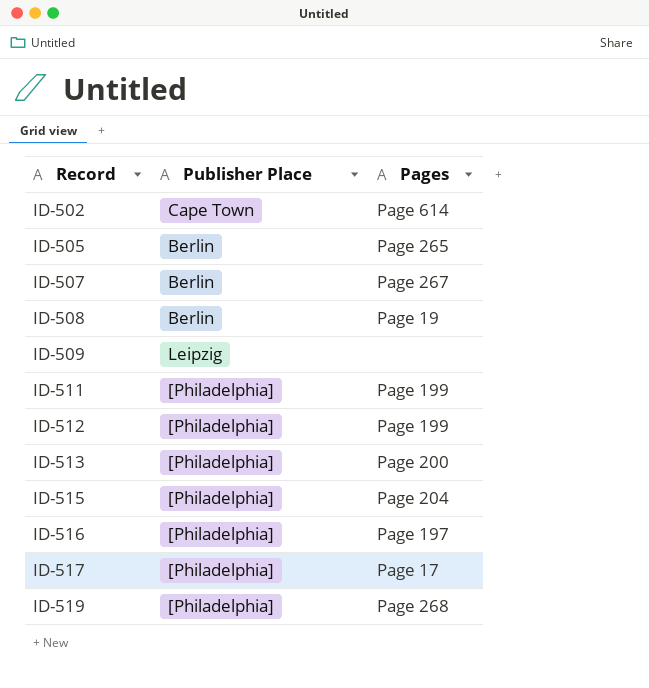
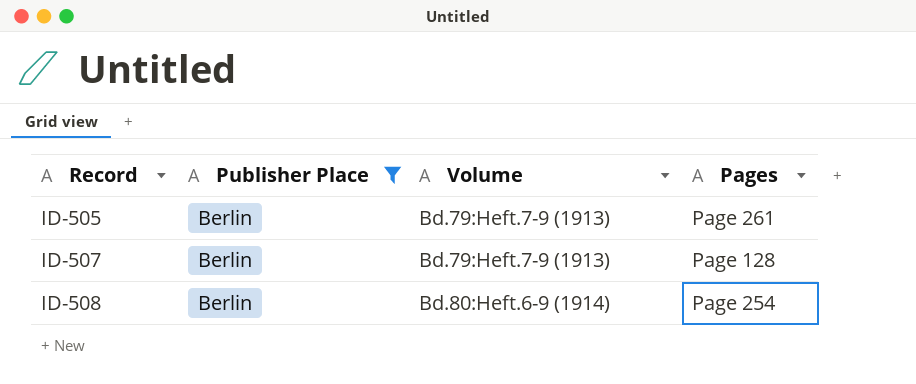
filter: none -> Publisher Place = Berlin
column Volume | position: none -> 3
ID-505 | Pages: Page 265 -> Page 261
ID-507 | Pages: Page 267 -> Page 128
ID-508 | Pages: Page 19 -> Page 254

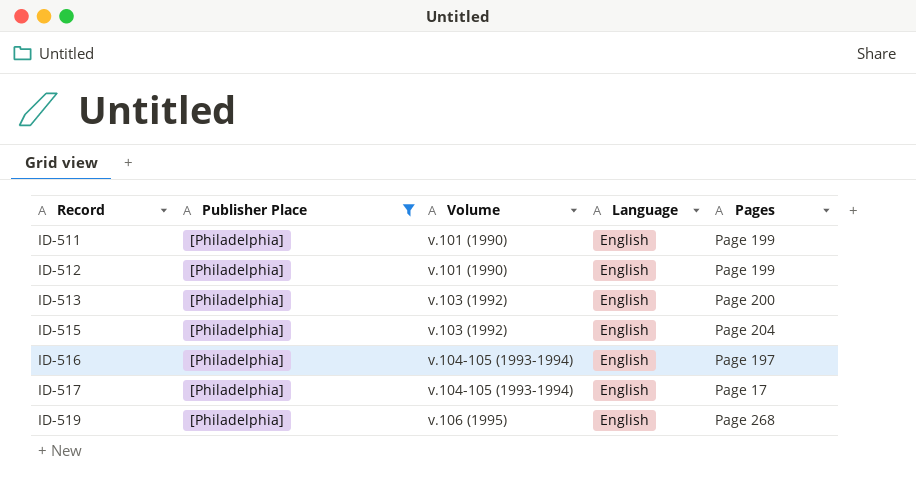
filter: Publisher Place = Berlin -> Publisher Place = [Philadelphia]
column Language | position: none -> 4

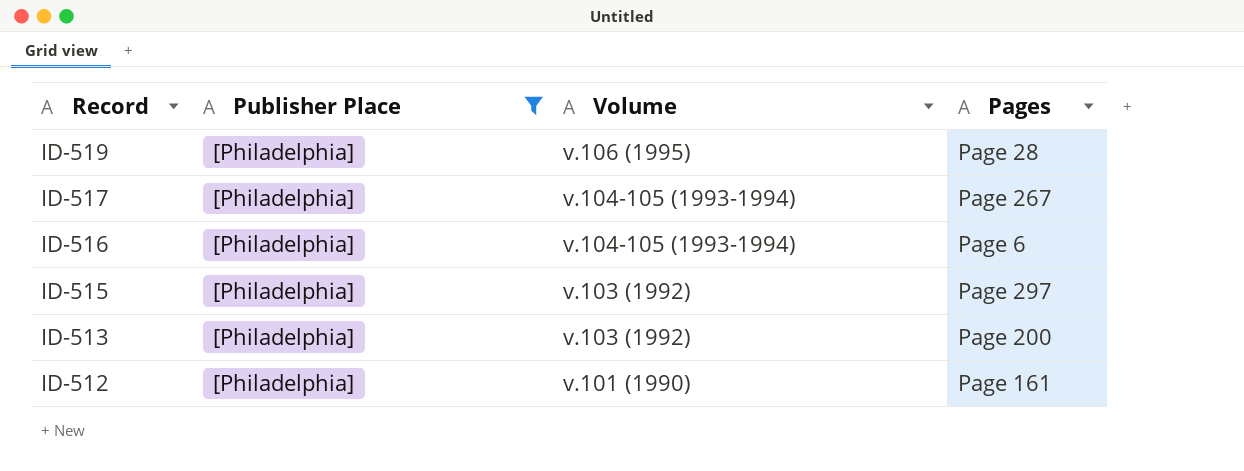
row order: Record ascending -> Record descending
column Language | position: 4 -> none
row ID-511: [Philadelphia] | v.101 (1990) | English | Page 199 -> none
ID-519 | Pages: Page 268 -> Page 28
ID-517 | Pages: Page 17 -> Page 267
ID-516 | Pages: Page 197 -> Page 6
ID-515 | Pages: Page 204 -> Page 297
ID-512 | Pages: Page 199 -> Page 161

